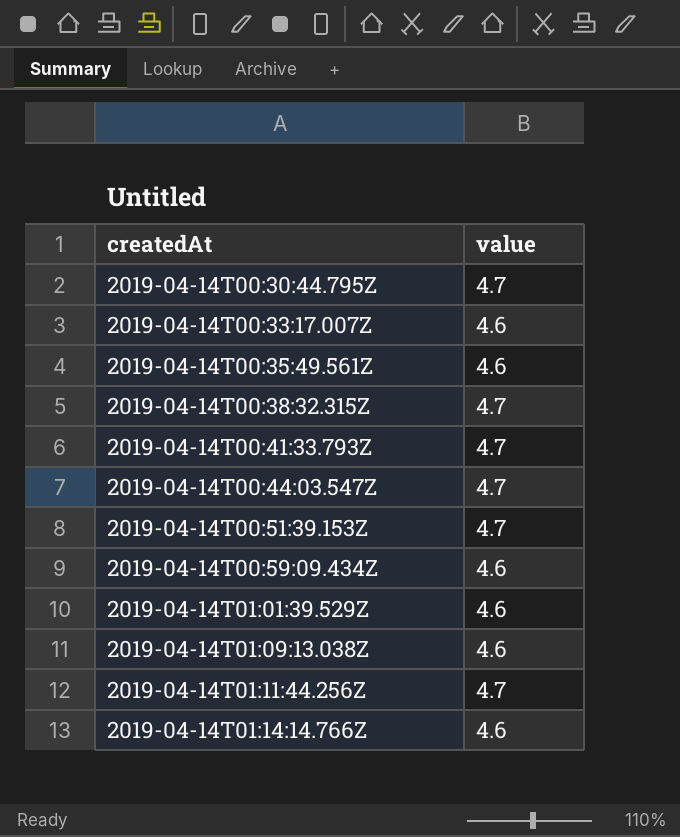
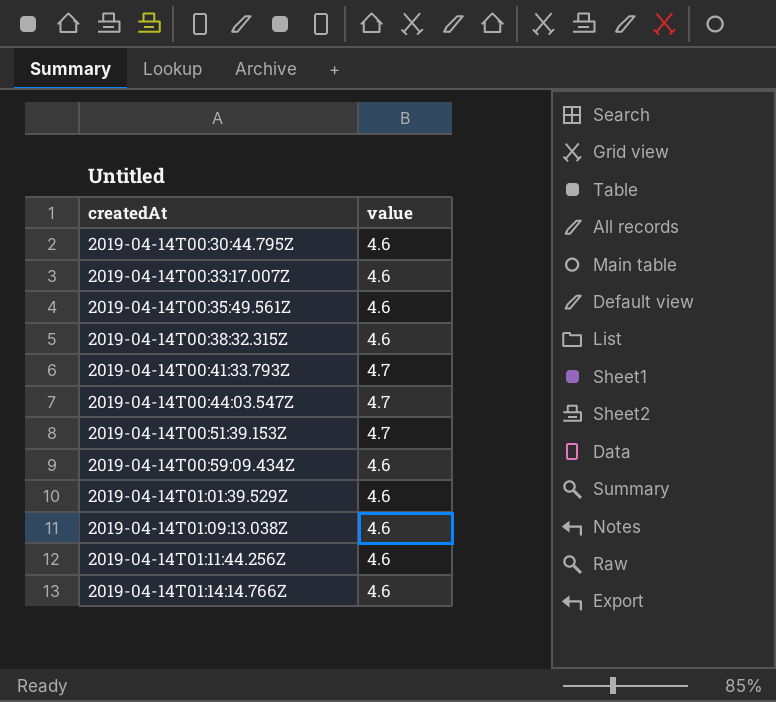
2019-04-14T00:30:44.795Z | value: 4.7 -> 4.6
2019-04-14T00:38:32.315Z | value: 4.7 -> 4.6
2019-04-14T01:11:44.256Z | value: 4.7 -> 4.6

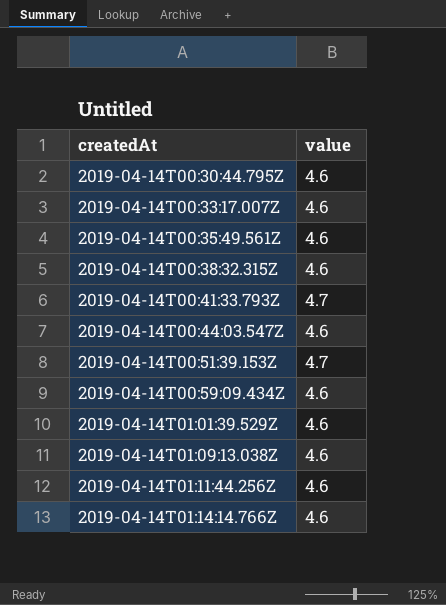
2019-04-14T00:44:03.547Z | value: 4.7 -> 4.6

